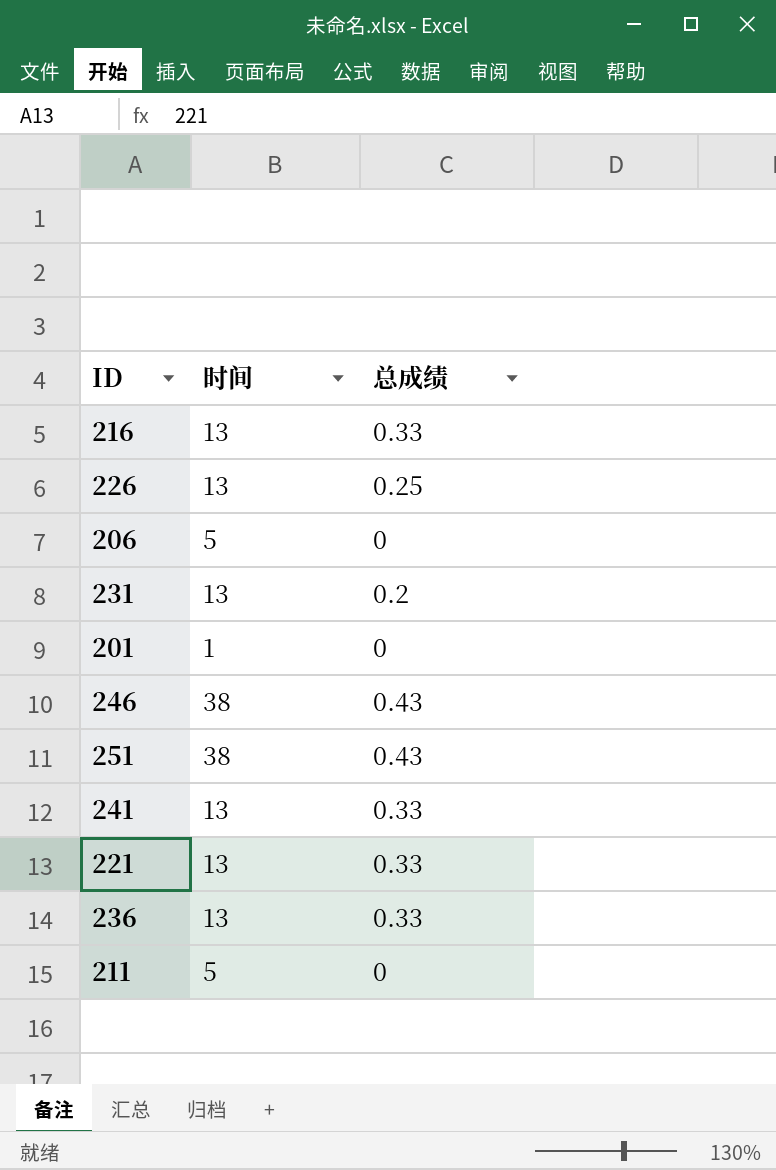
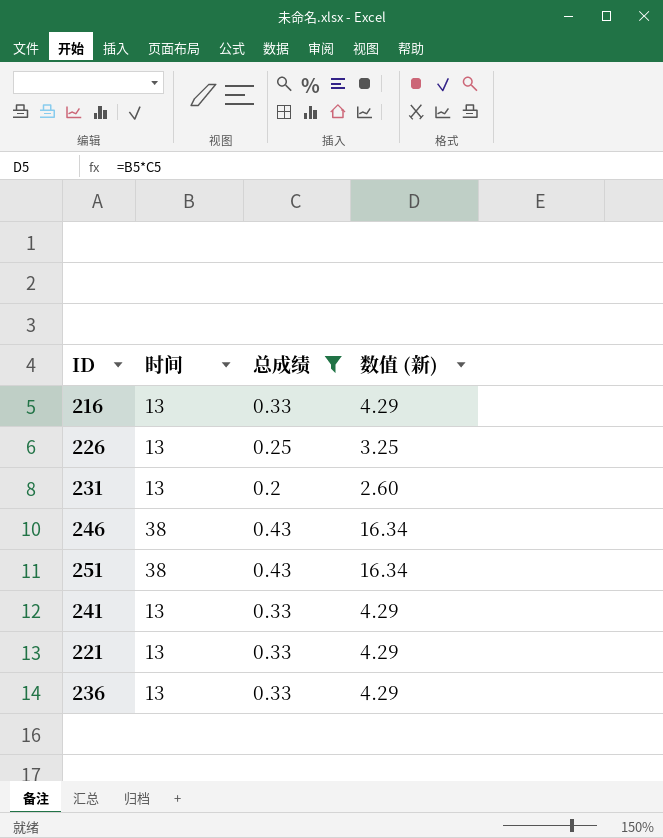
filter: none -> 总成绩 != 0
column 数值 (新) | formula: none -> [时间] * [总成绩]

